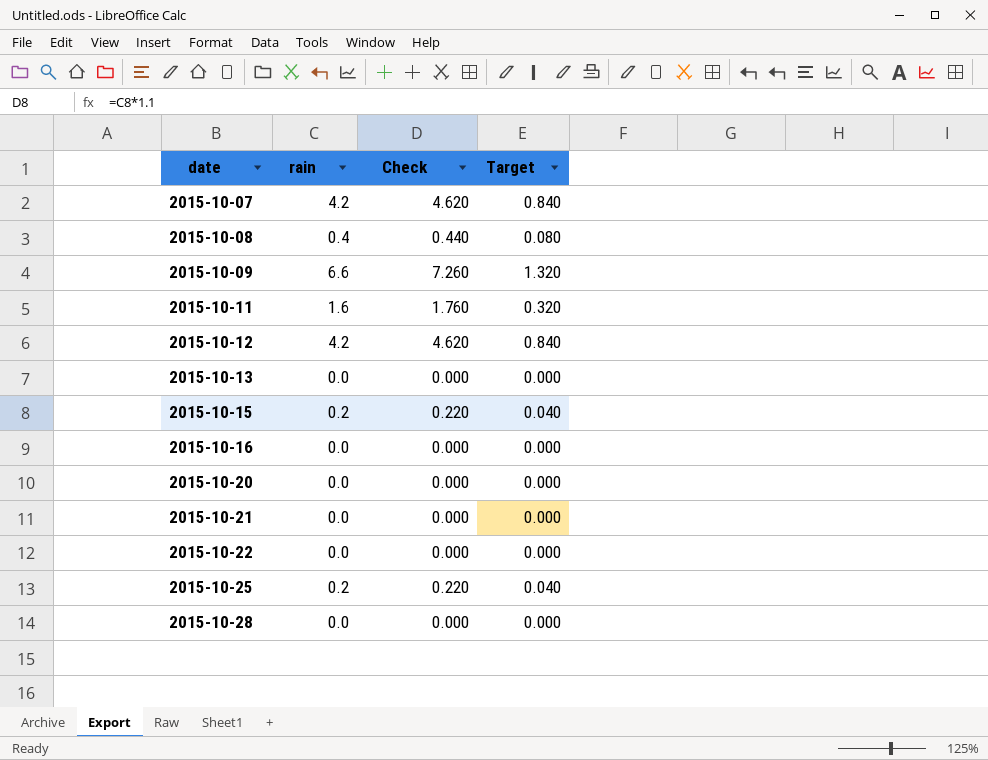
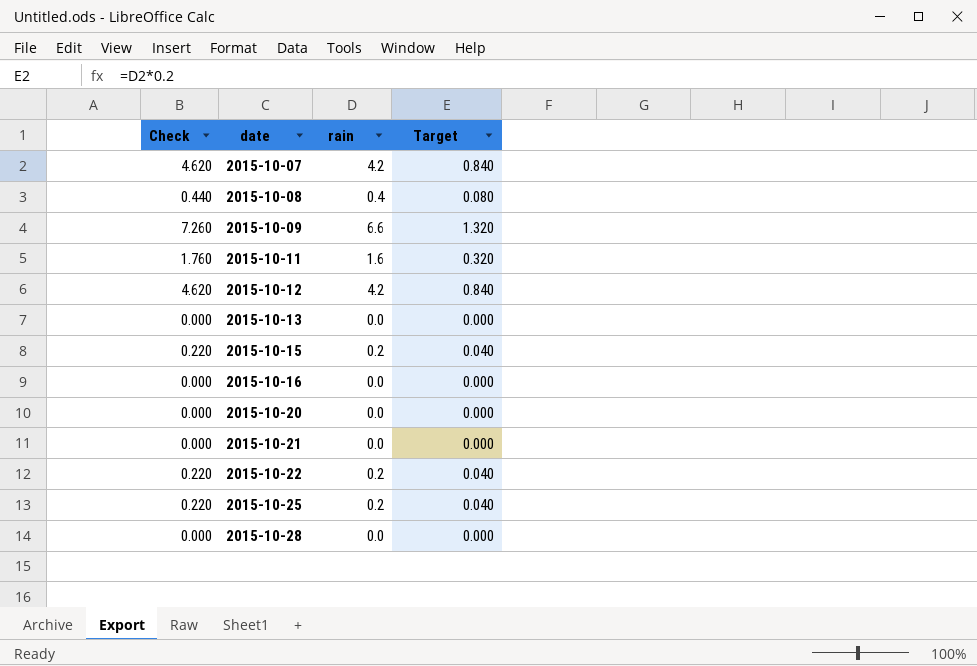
column Check | position: 3 -> 1
2015-10-22 | Check: 0.000 -> 0.220
2015-10-22 | rain: 0.0 -> 0.2
2015-10-22 | Target: 0.000 -> 0.040

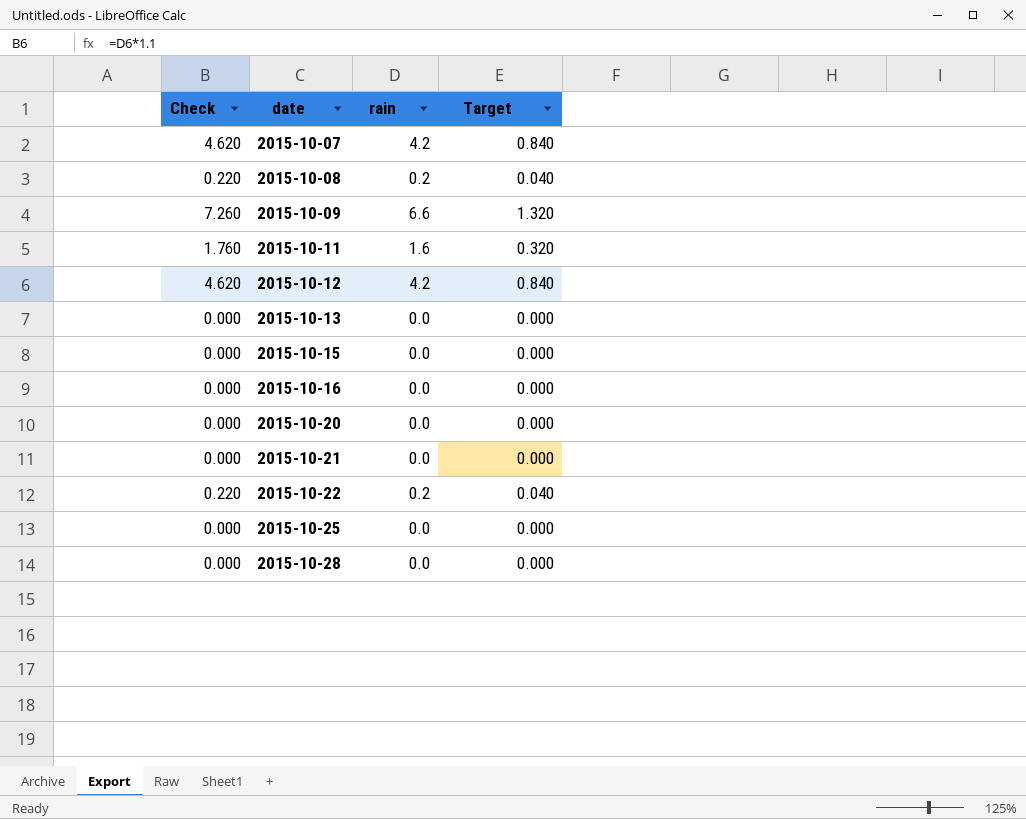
2015-10-08 | Check: 0.440 -> 0.220
2015-10-08 | rain: 0.4 -> 0.2
2015-10-08 | Target: 0.080 -> 0.040
2015-10-15 | Check: 0.220 -> 0.000
2015-10-15 | rain: 0.2 -> 0.0
2015-10-15 | Target: 0.040 -> 0.000
2015-10-25 | Check: 0.220 -> 0.000
2015-10-25 | rain: 0.2 -> 0.0
2015-10-25 | Target: 0.040 -> 0.000

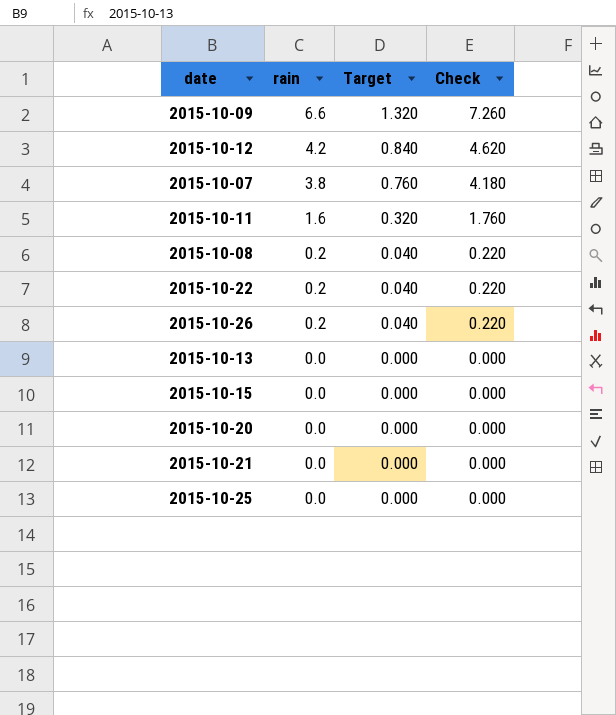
row order: date ascending -> rain descending
column Check | position: 1 -> 4
row 2015-10-16: 0.000 | 0.0 | 0.000 -> none
row 2015-10-28: 0.000 | 0.0 | 0.000 -> none
2015-10-07 | rain: 4.2 -> 3.8
2015-10-07 | Target: 0.840 -> 0.760
2015-10-07 | Check: 4.620 -> 4.180
row 2015-10-26: none -> 0.2 | 0.040 | 0.220

